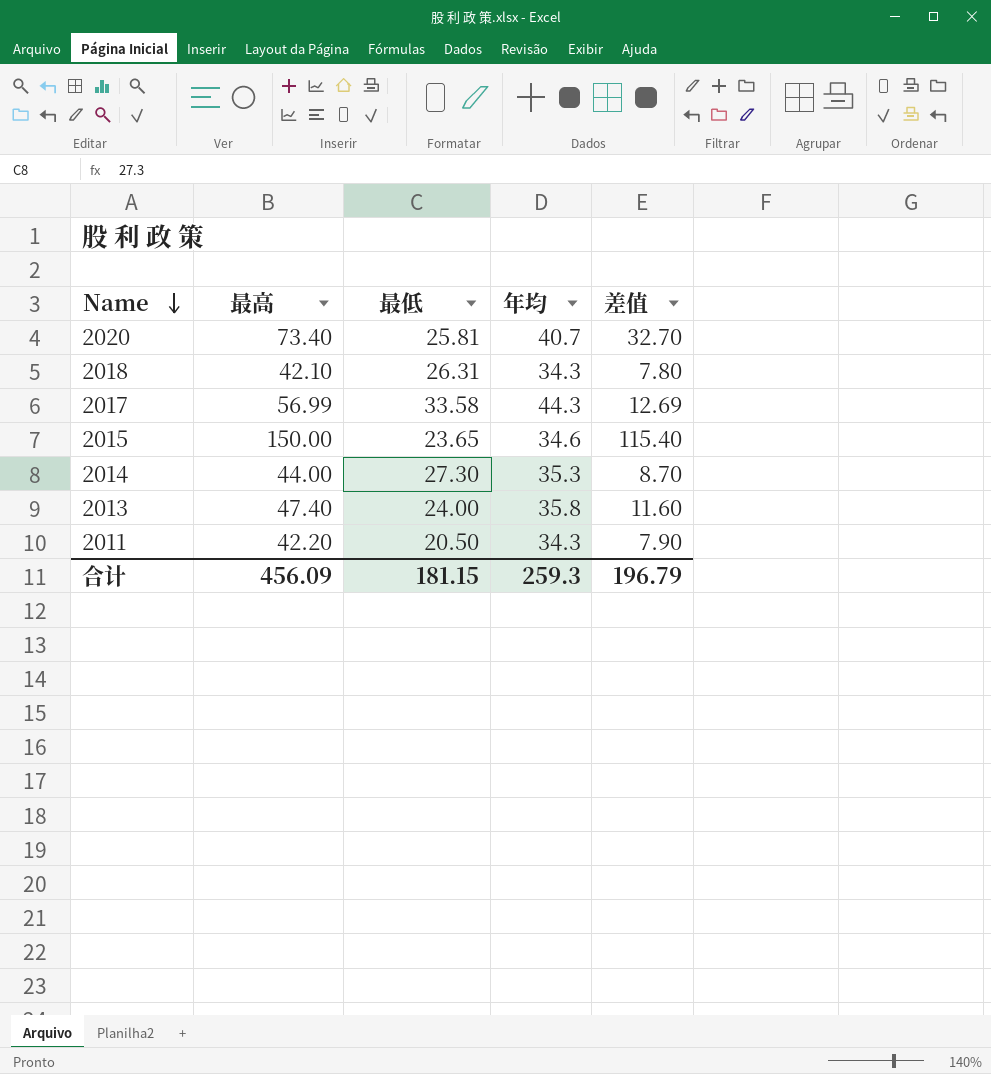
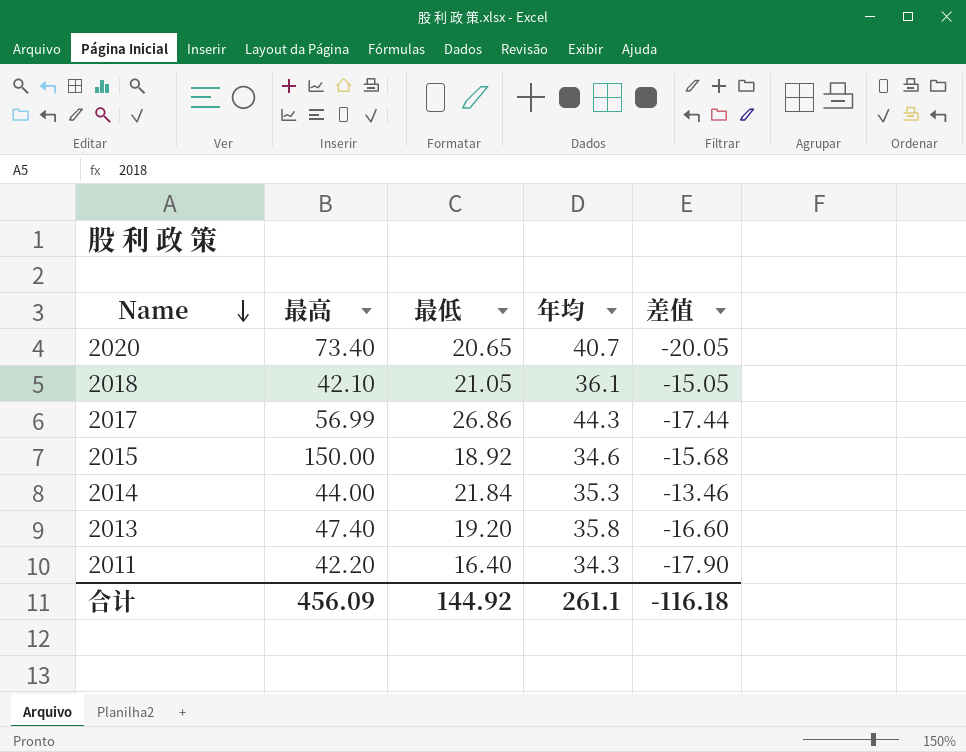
column 差值 | formula: [最高] - [年均] -> [最低] - [年均]
2020 | 最低: 25.81 -> 20.65
2018 | 最低: 26.31 -> 21.05
2018 | 年均: 34.3 -> 36.1
2017 | 最低: 33.58 -> 26.86
2015 | 最低: 23.65 -> 18.92
2014 | 最低: 27.30 -> 21.84
2013 | 最低: 24.00 -> 19.20
2011 | 最低: 20.50 -> 16.40
合计 | 最低: 181.15 -> 144.92
合计 | 年均: 259.3 -> 261.1
合计 | 差值: 196.79 -> -116.18

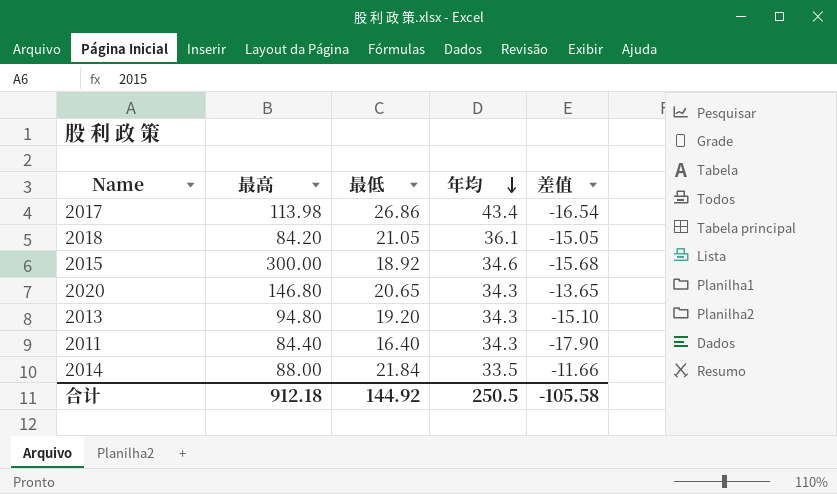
row order: Name descending -> 年均 descending
2017 | 最高: 56.99 -> 113.98
2017 | 年均: 44.3 -> 43.4
2017 | 差值: -17.44 -> -16.54
2018 | 最高: 42.10 -> 84.20
2015 | 最高: 150.00 -> 300.00
2020 | 最高: 73.40 -> 146.80
2020 | 年均: 40.7 -> 34.3
2020 | 差值: -20.05 -> -13.65
2013 | 最高: 47.40 -> 94.80
2013 | 年均: 35.8 -> 34.3
2013 | 差值: -16.60 -> -15.10
2011 | 最高: 42.20 -> 84.40
2014 | 最高: 44.00 -> 88.00
2014 | 年均: 35.3 -> 33.5
2014 | 差值: -13.46 -> -11.66
合计 | 最高: 456.09 -> 912.18
合计 | 年均: 261.1 -> 250.5
合计 | 差值: -116.18 -> -105.58

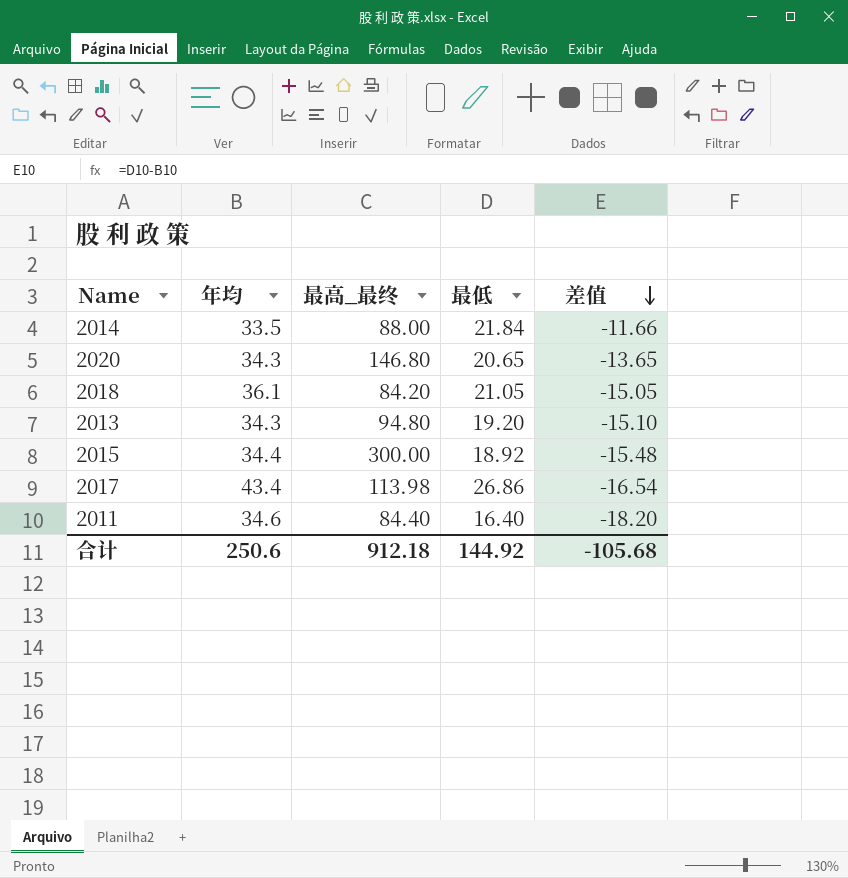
row order: 年均 descending -> 差值 descending
column 年均 | position: 4 -> 2
column name: 最高 -> 最高_最终
2015 | 年均: 34.6 -> 34.4
2015 | 差值: -15.68 -> -15.48
2011 | 年均: 34.3 -> 34.6
2011 | 差值: -17.90 -> -18.20
合计 | 年均: 250.5 -> 250.6
合计 | 差值: -105.58 -> -105.68

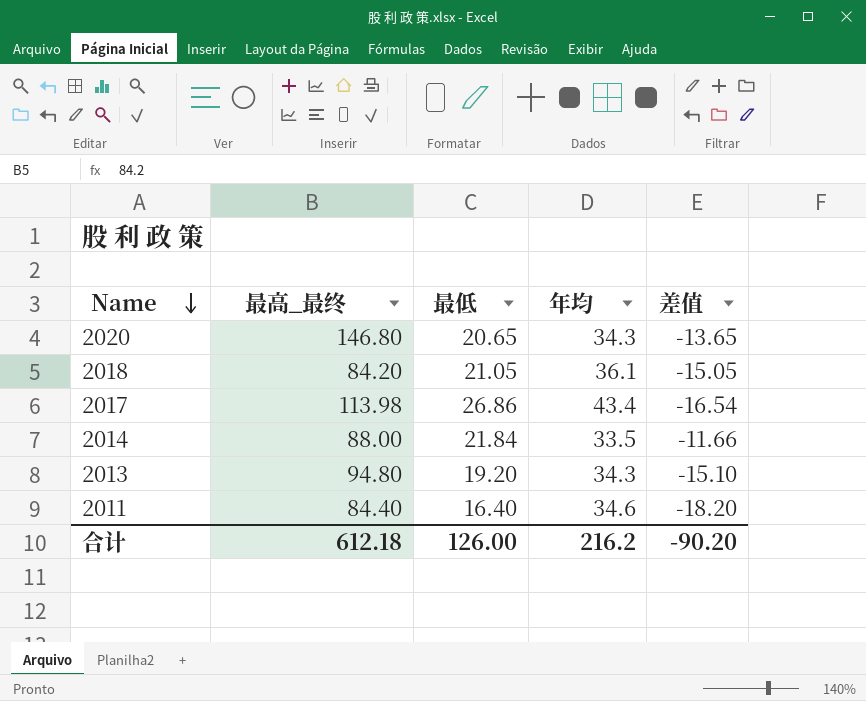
row order: 差值 descending -> Name descending
column 年均 | position: 2 -> 4
row 2015: 34.4 | 300.00 | 18.92 | -15.48 -> none
合计 | 最高_最终: 912.18 -> 612.18
合计 | 最低: 144.92 -> 126.00
合计 | 年均: 250.6 -> 216.2
合计 | 差值: -105.68 -> -90.20

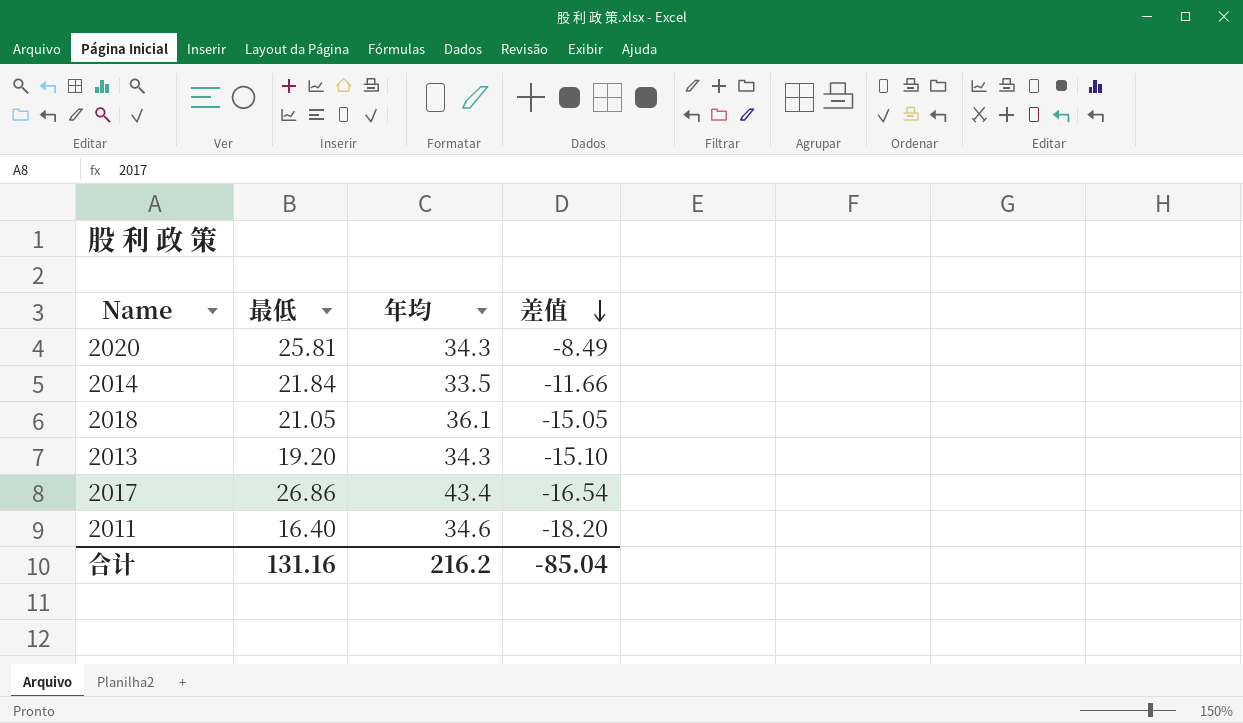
row order: Name descending -> 差值 descending
column 最高_最终 | position: 2 -> none
2020 | 最低: 20.65 -> 25.81
2020 | 差值: -13.65 -> -8.49
合计 | 最低: 126.00 -> 131.16
合计 | 差值: -90.20 -> -85.04

